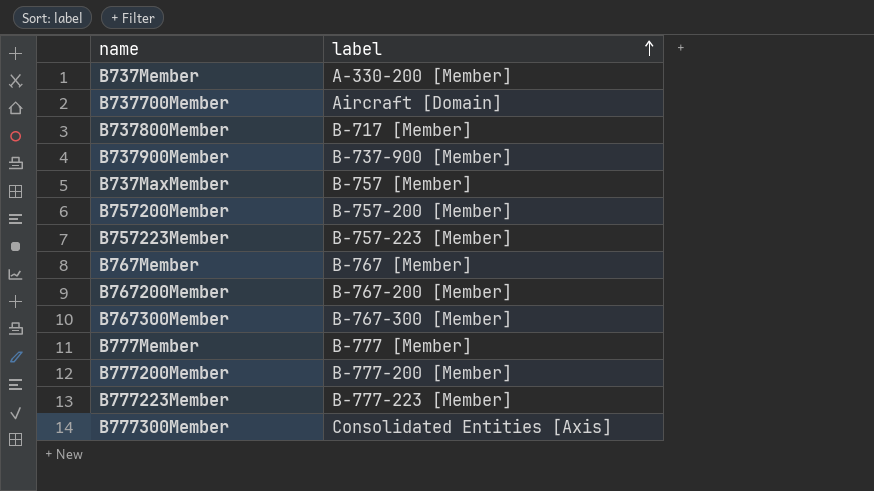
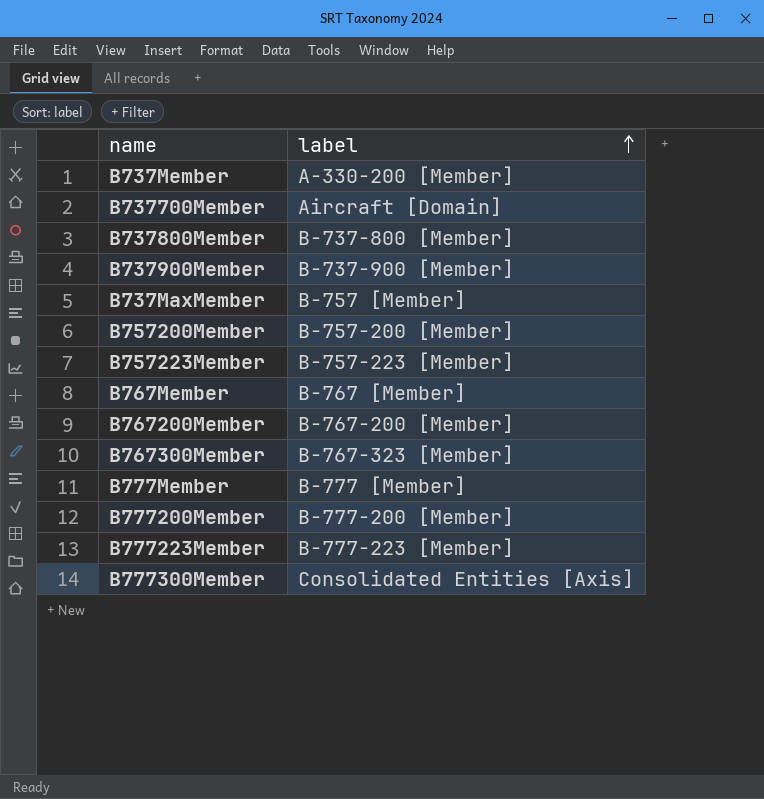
B737800Member | label: B-717 [Member] -> B-737-800 [Member]
B767300Member | label: B-767-300 [Member] -> B-767-323 [Member]

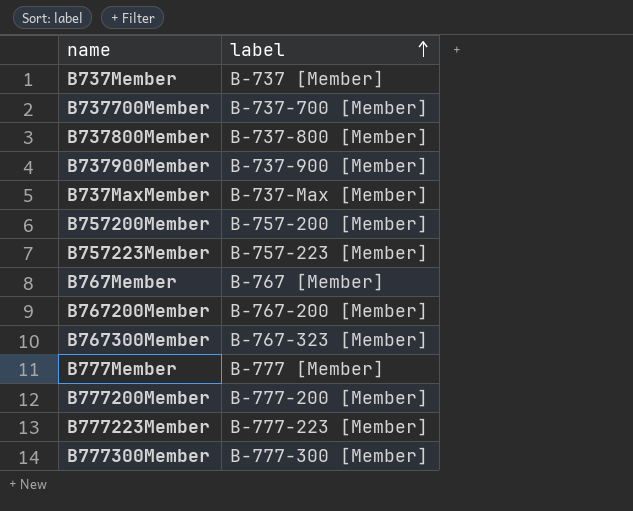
B737Member | label: A-330-200 [Member] -> B-737 [Member]
B737700Member | label: Aircraft [Domain] -> B-737-700 [Member]
B737MaxMember | label: B-757 [Member] -> B-737-Max [Member]
B777300Member | label: Consolidated Entities [Axis] -> B-777-300 [Member]

